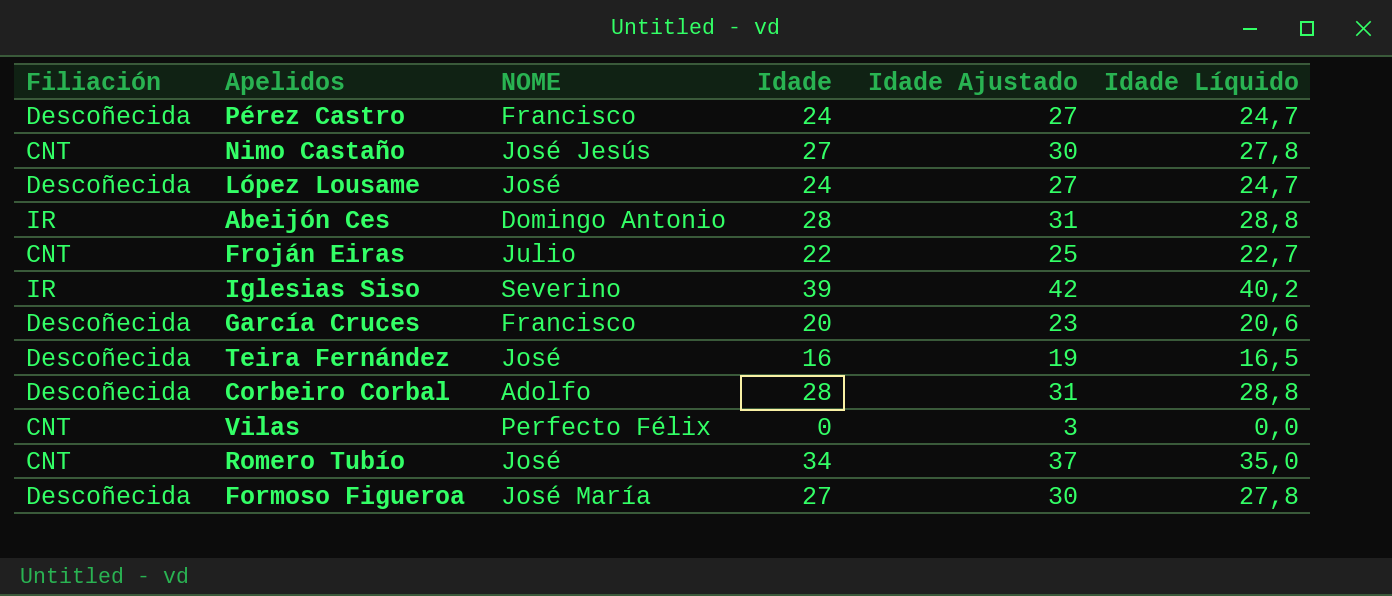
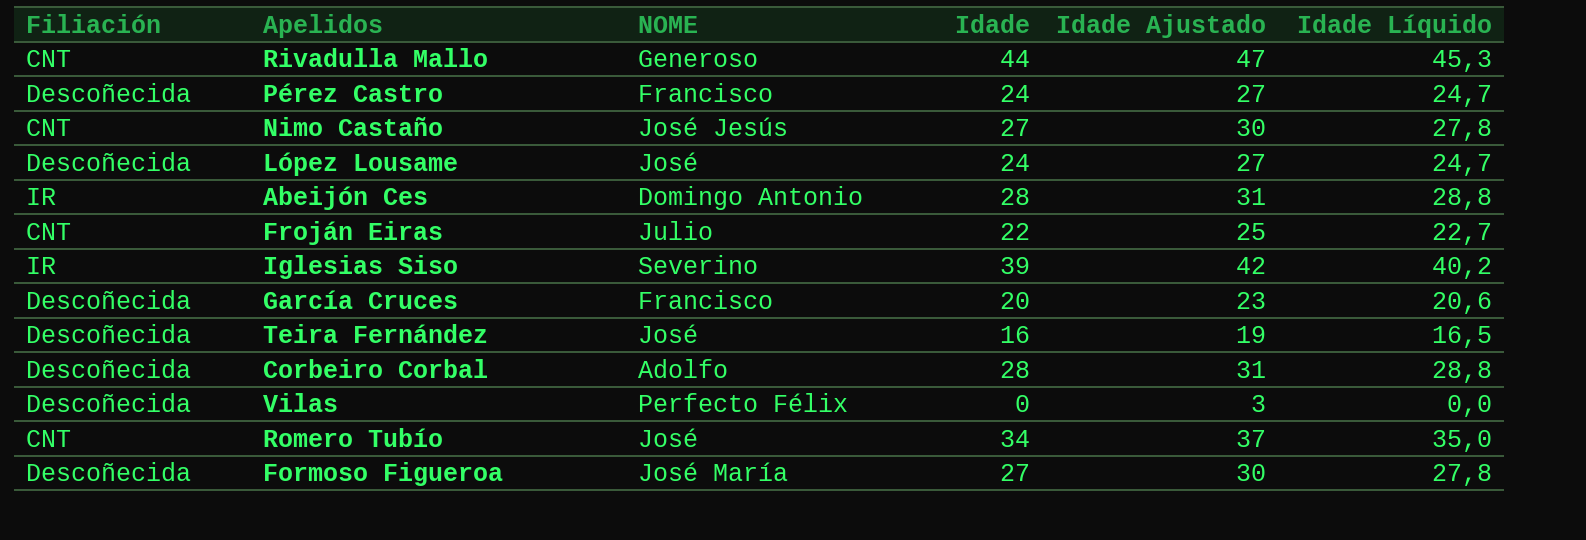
row Rivadulla Mallo: none -> CNT | Generoso | 44 | 47 | 45,3
Vilas | Filiación: CNT -> Descoñecida

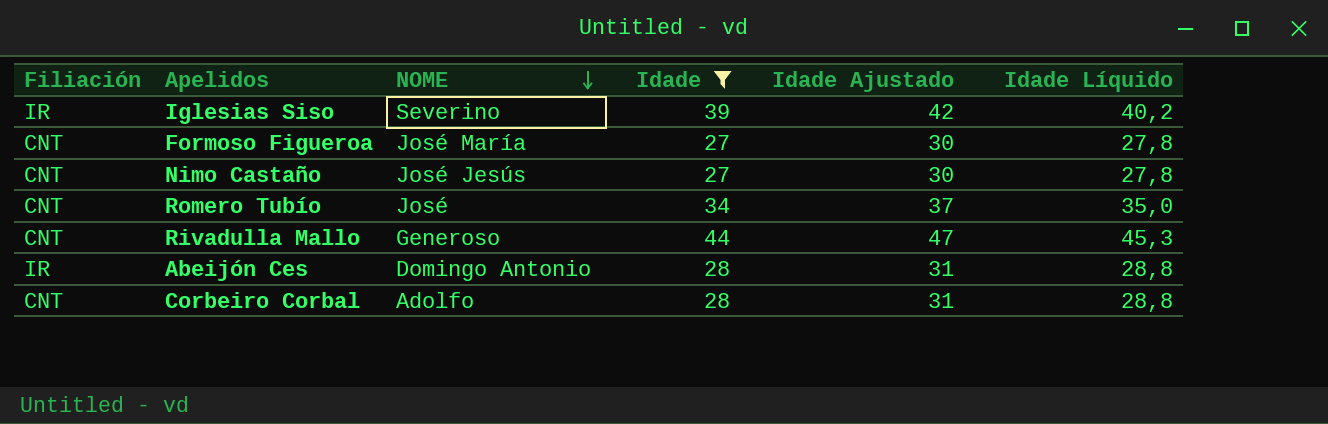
filter: none -> Idade >= 27
row order: none -> NOME descending
Formoso Figueroa | Filiación: Descoñecida -> CNT
Corbeiro Corbal | Filiación: Descoñecida -> CNT

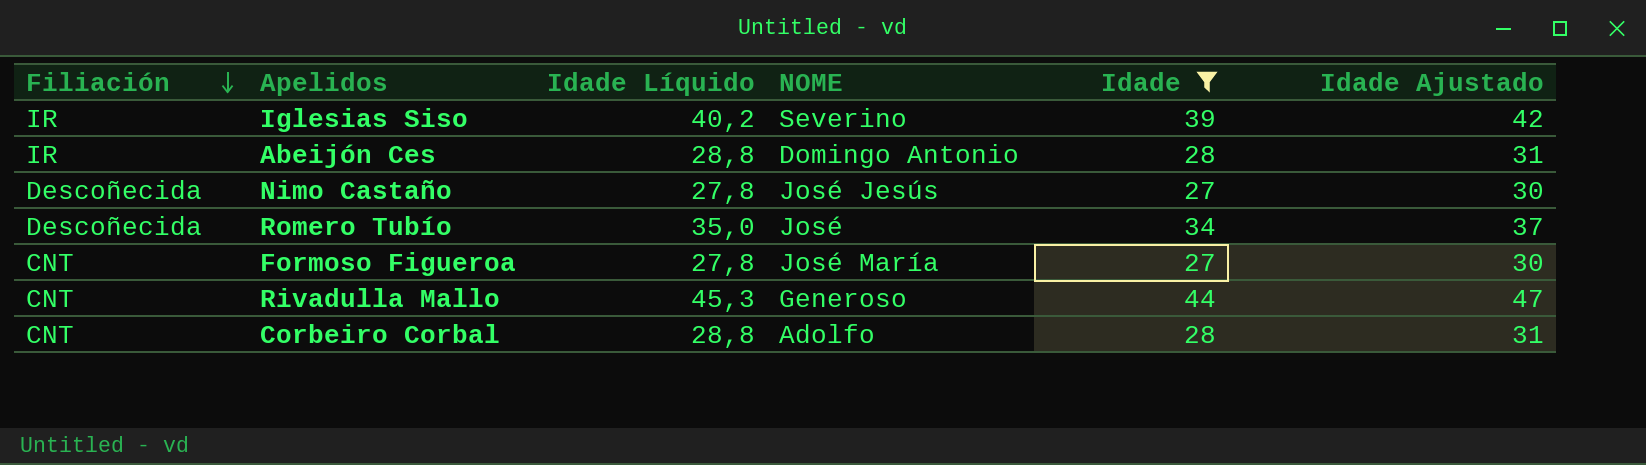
row order: NOME descending -> Filiación descending
column Idade Líquido | position: 6 -> 3
Nimo Castaño | Filiación: CNT -> Descoñecida
Romero Tubío | Filiación: CNT -> Descoñecida

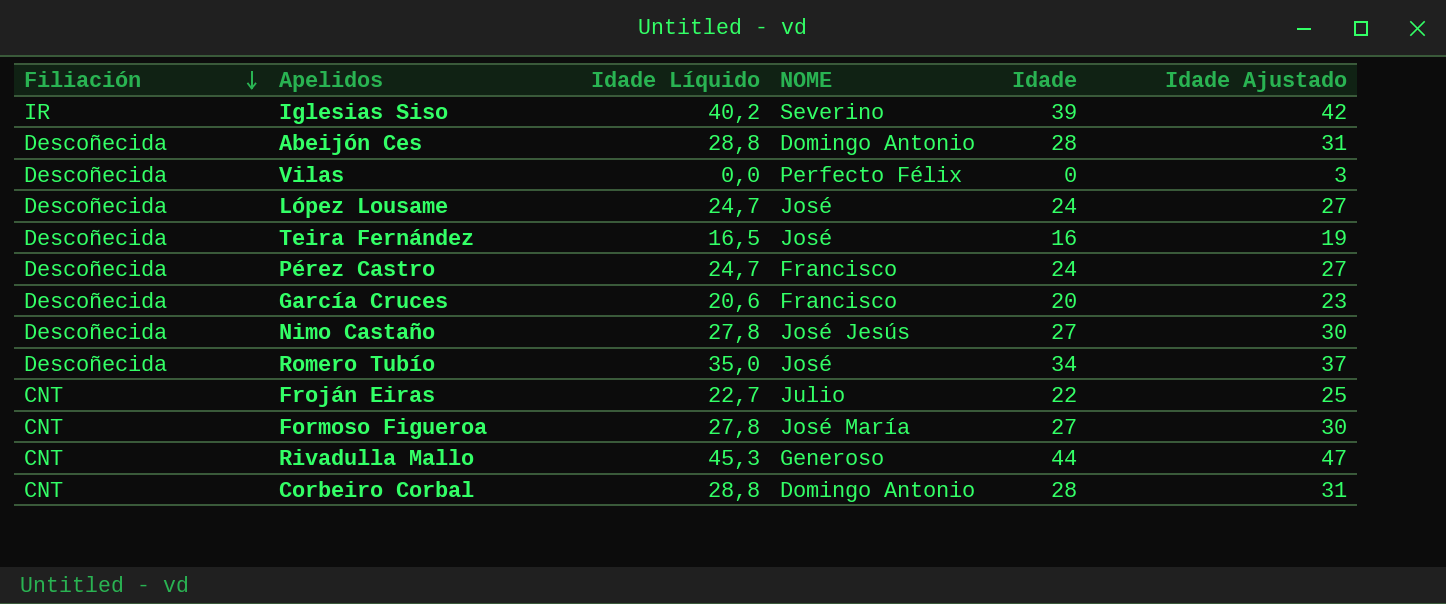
filter: Idade >= 27 -> none
Abeijón Ces | Filiación: IR -> Descoñecida
Corbeiro Corbal | NOME: Adolfo -> Domingo Antonio

